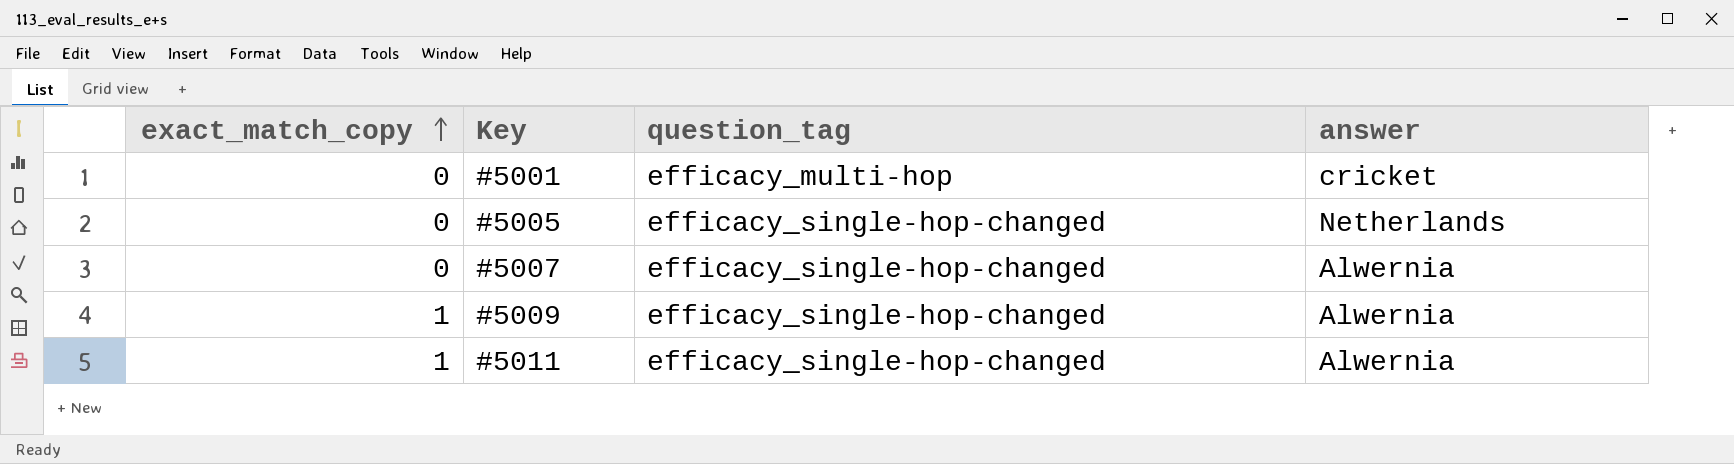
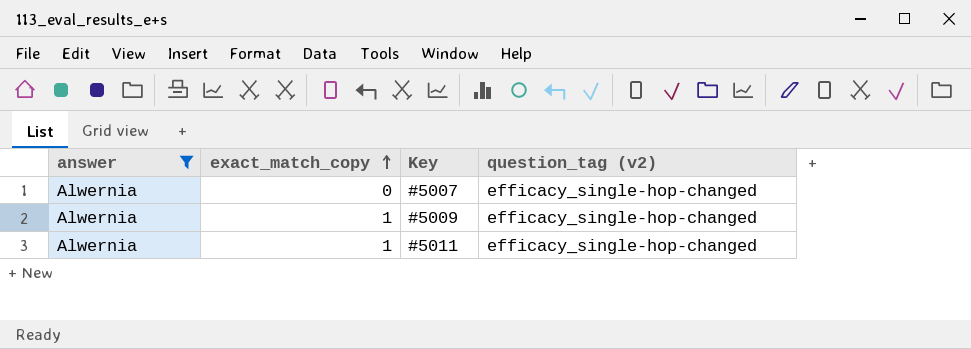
filter: none -> answer = Alwernia
column answer | position: 4 -> 1
column name: question_tag -> question_tag (v2)

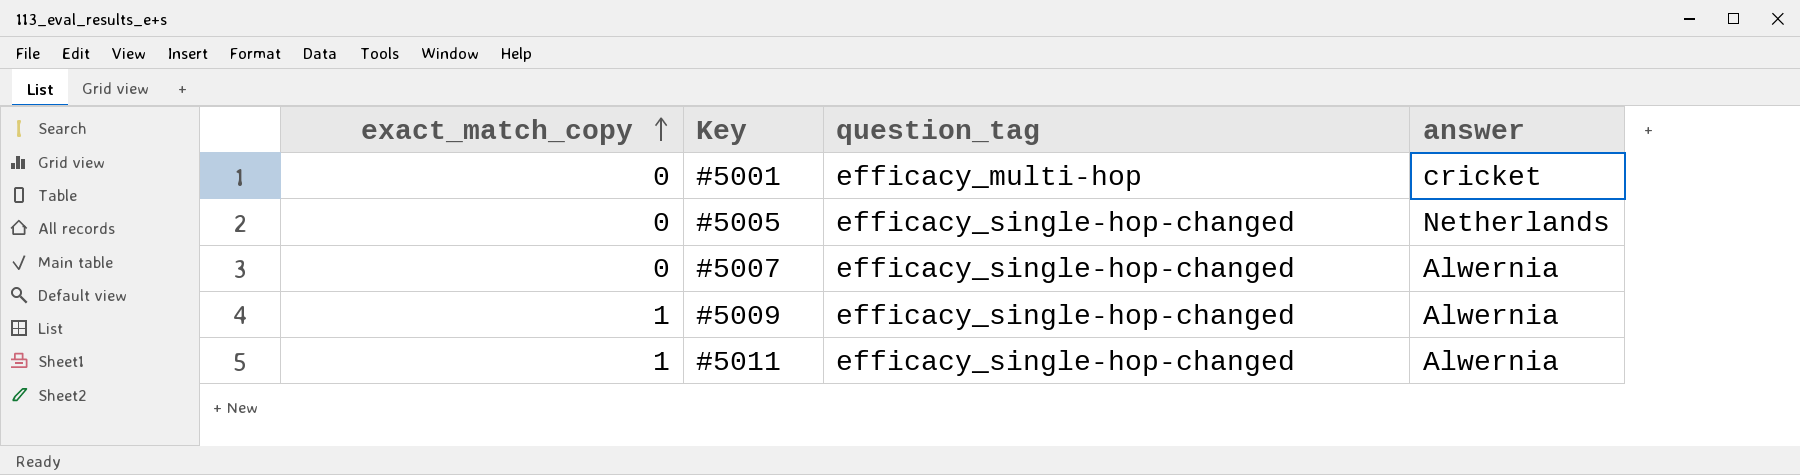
filter: answer = Alwernia -> none
column name: question_tag (v2) -> question_tag
column answer | position: 1 -> 4

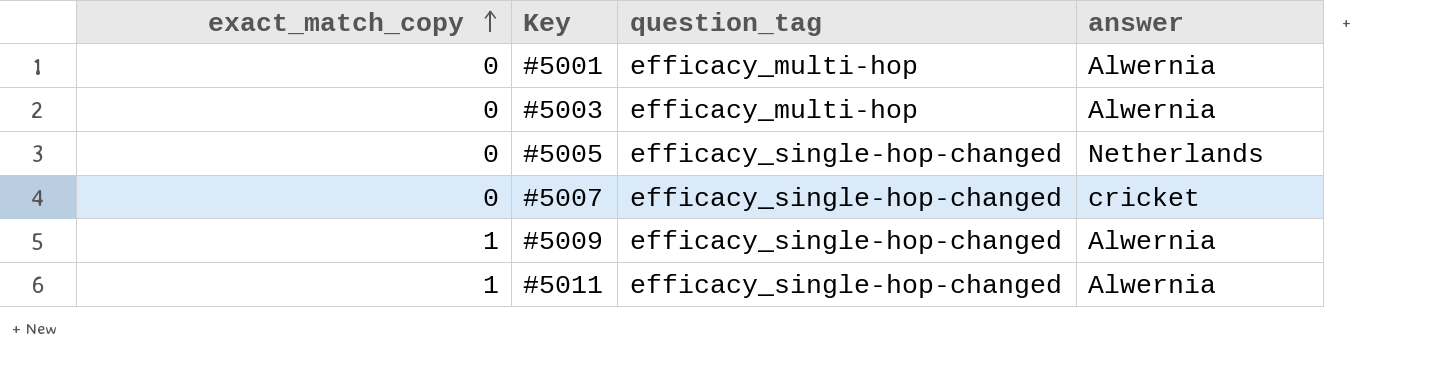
#5001 | answer: cricket -> Alwernia
row #5003: none -> 0 | efficacy_multi-hop | Alwernia
#5007 | answer: Alwernia -> cricket

